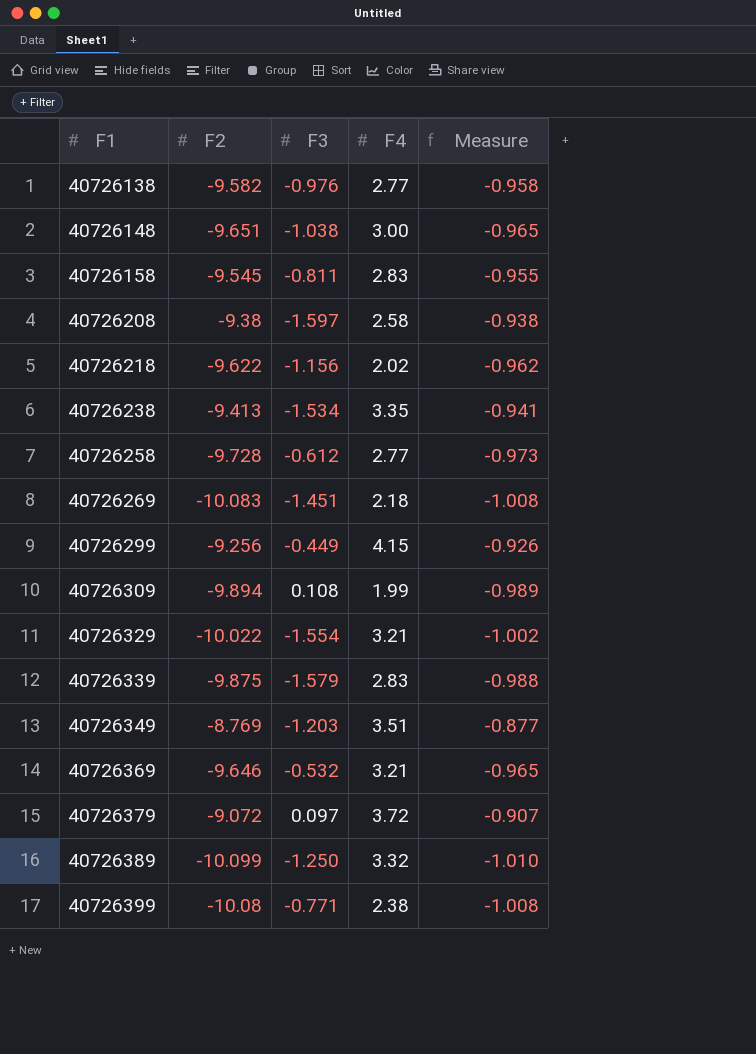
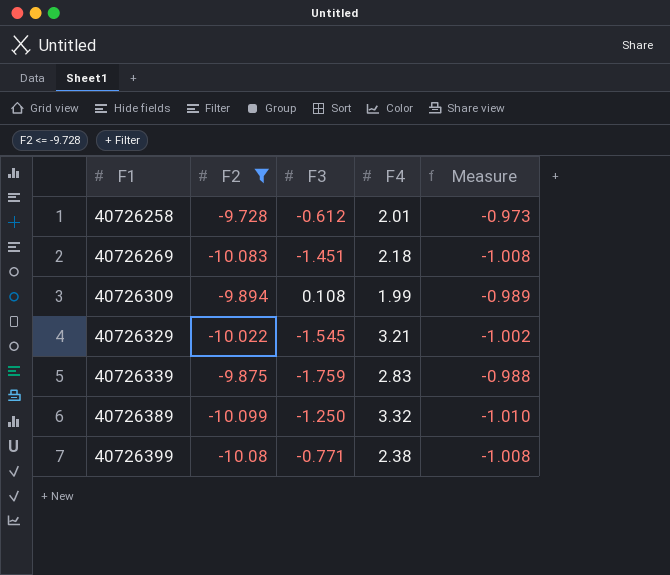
filter: none -> F2 <= -9.728
40726258 | F4: 2.77 -> 2.01
40726329 | F3: -1.554 -> -1.545
40726339 | F3: -1.579 -> -1.759

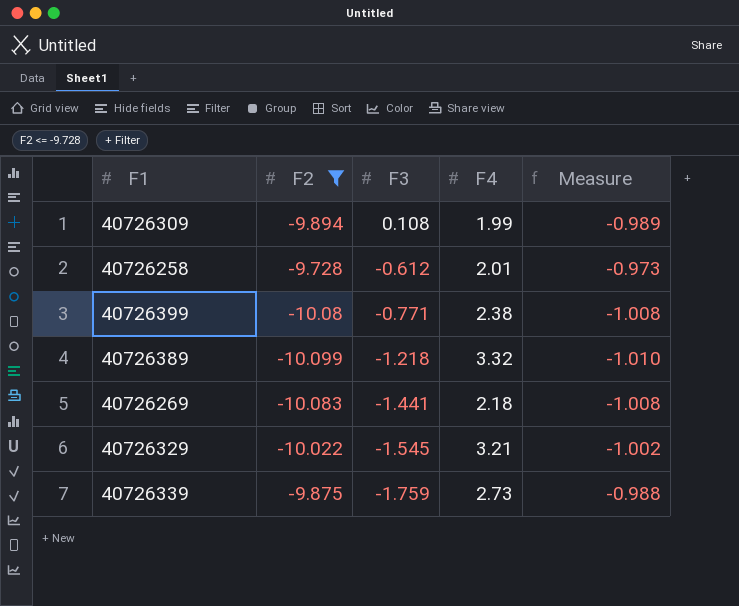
row order: F1 ascending -> F3 descending
40726389 | F3: -1.250 -> -1.218
40726269 | F3: -1.451 -> -1.441
40726339 | F4: 2.83 -> 2.73

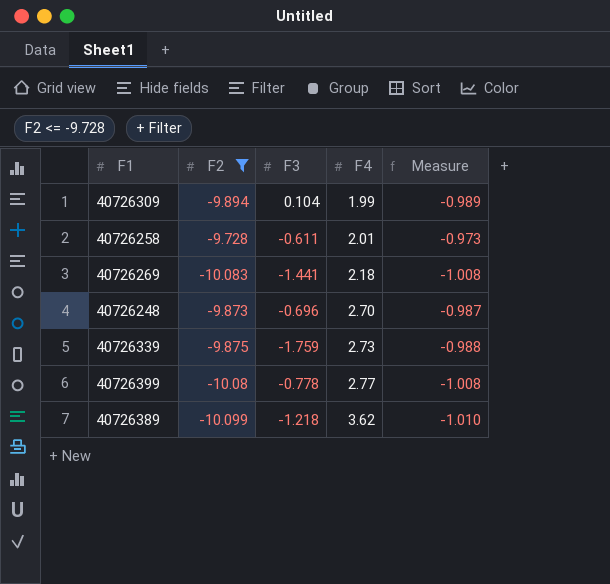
row order: F3 descending -> F4 ascending
row 40726329: -10.022 | -1.545 | 3.21 | -1.002 -> none
40726309 | F3: 0.108 -> 0.104
40726258 | F3: -0.612 -> -0.611
row 40726248: none -> -9.873 | -0.696 | 2.70 | -0.987
40726399 | F3: -0.771 -> -0.778
40726399 | F4: 2.38 -> 2.77
40726389 | F4: 3.32 -> 3.62

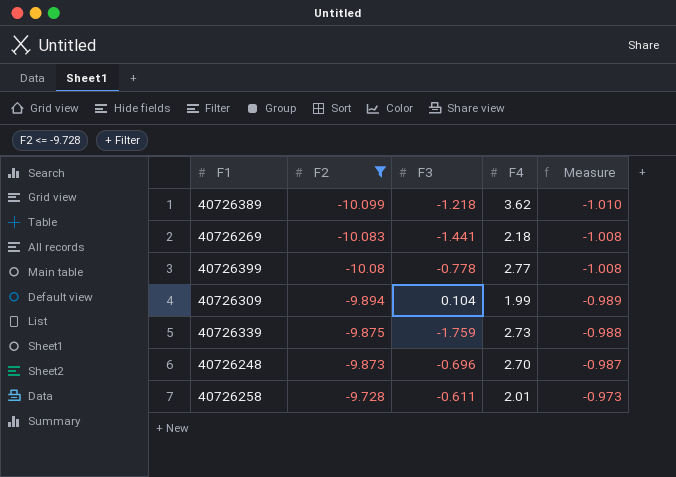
row order: F4 ascending -> F2 ascending

